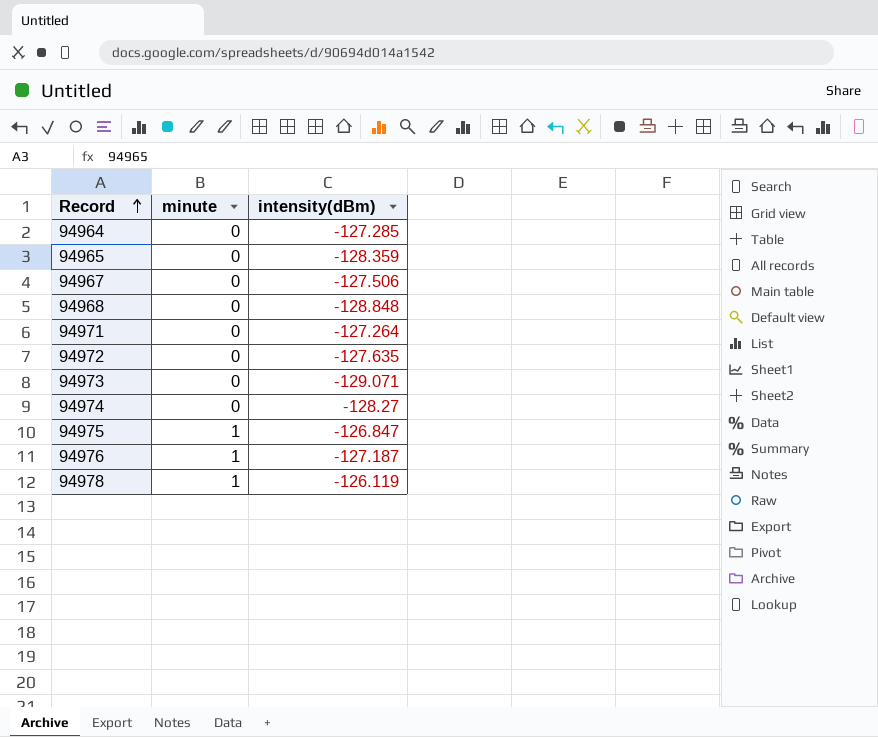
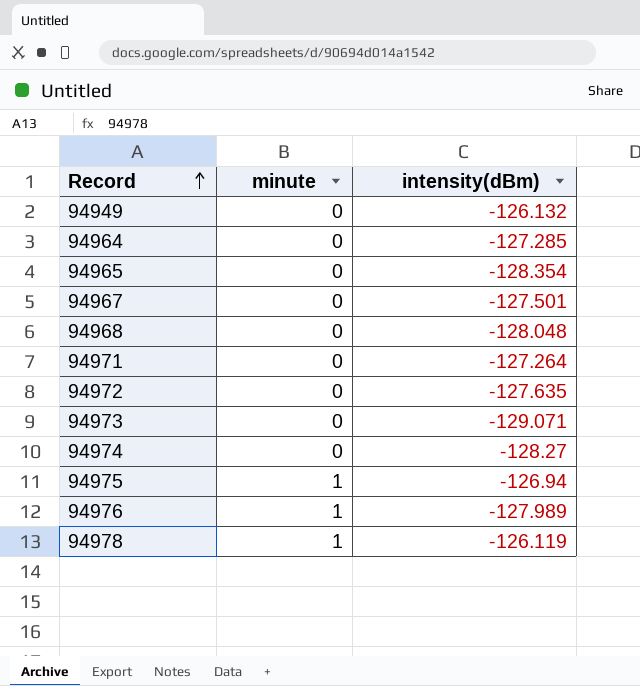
row 94949: none -> 0 | -126.132
94965 | intensity(dBm): -128.359 -> -128.354
94967 | intensity(dBm): -127.506 -> -127.501
94968 | intensity(dBm): -128.848 -> -128.048
94975 | intensity(dBm): -126.847 -> -126.94
94976 | intensity(dBm): -127.187 -> -127.989

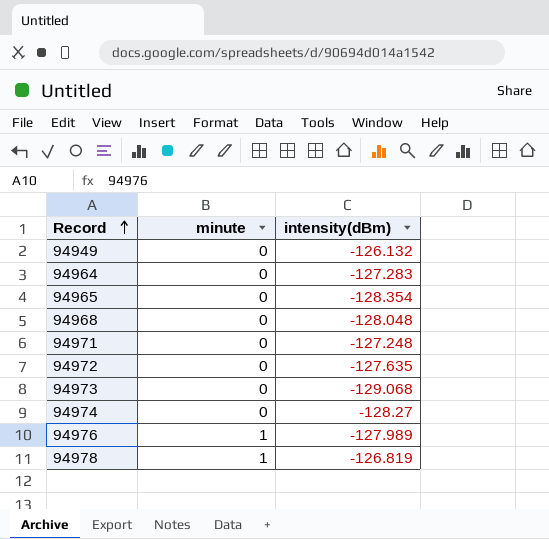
row 94967: 0 | -127.501 -> none
row 94975: 1 | -126.94 -> none
94964 | intensity(dBm): -127.285 -> -127.283
94971 | intensity(dBm): -127.264 -> -127.248
94973 | intensity(dBm): -129.071 -> -129.068
94978 | intensity(dBm): -126.119 -> -126.819

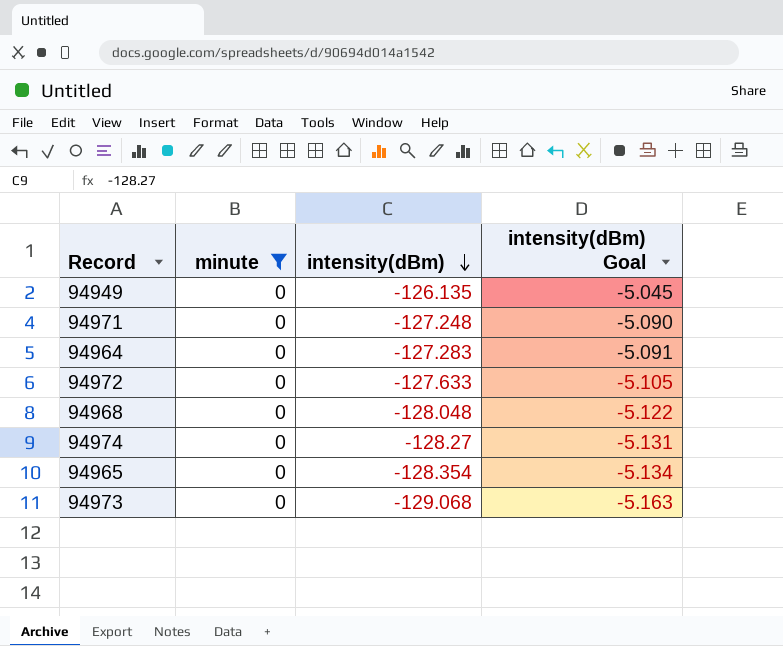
filter: none -> minute = 0
row order: Record ascending -> intensity(dBm) descending
column intensity(dBm) Goal | formula: none -> [intensity(dBm)] * 0.04
94949 | intensity(dBm): -126.132 -> -126.135
94972 | intensity(dBm): -127.635 -> -127.633

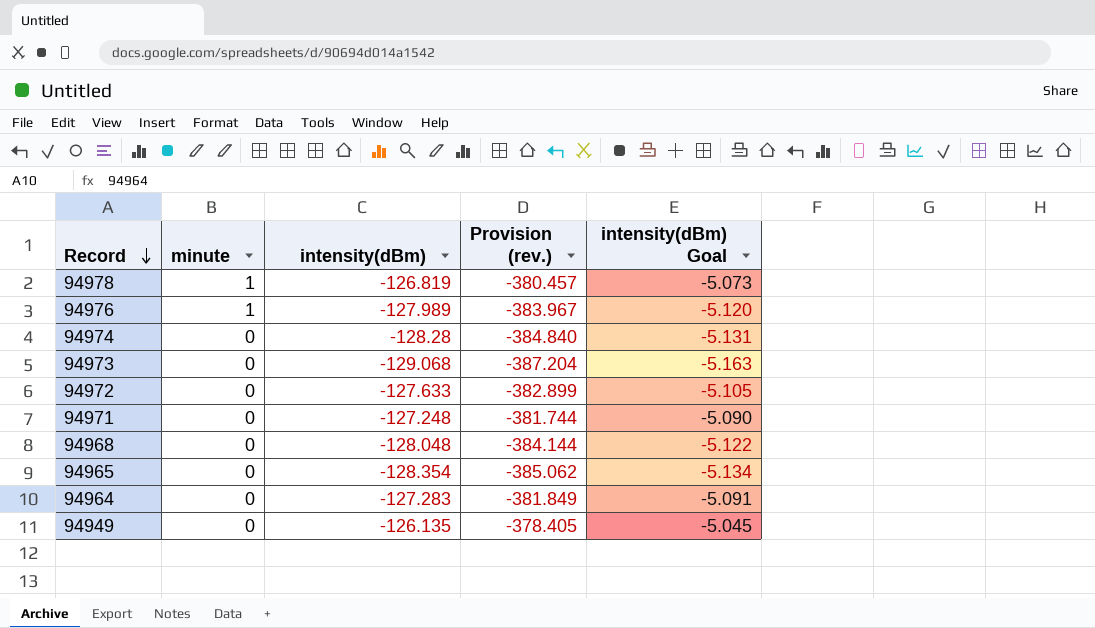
filter: minute = 0 -> none
row order: intensity(dBm) descending -> Record descending
column Provision (rev.) | formula: none -> [intensity(dBm)] * 3
94974 | intensity(dBm): -128.27 -> -128.28

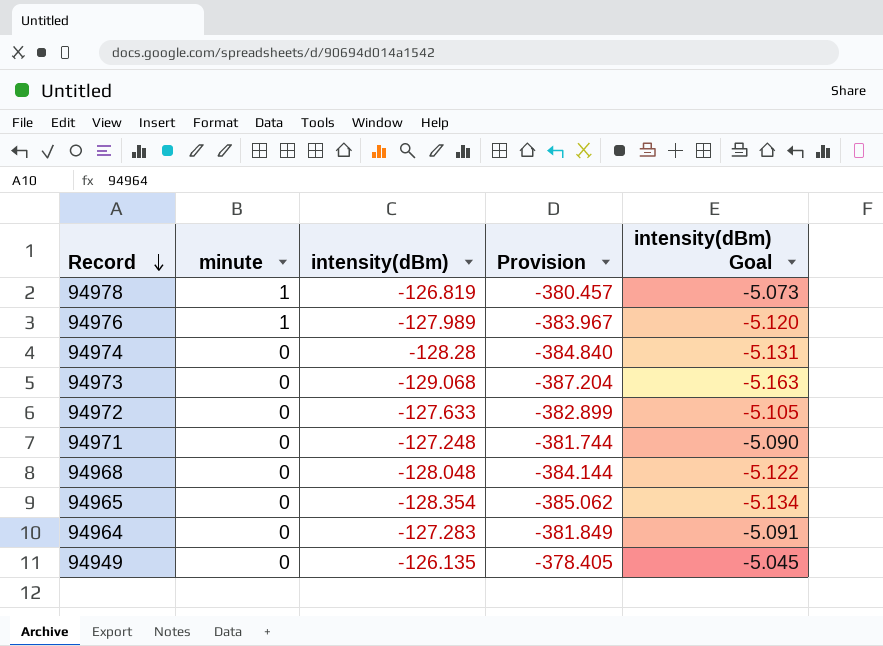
column name: Provision (rev.) -> Provision

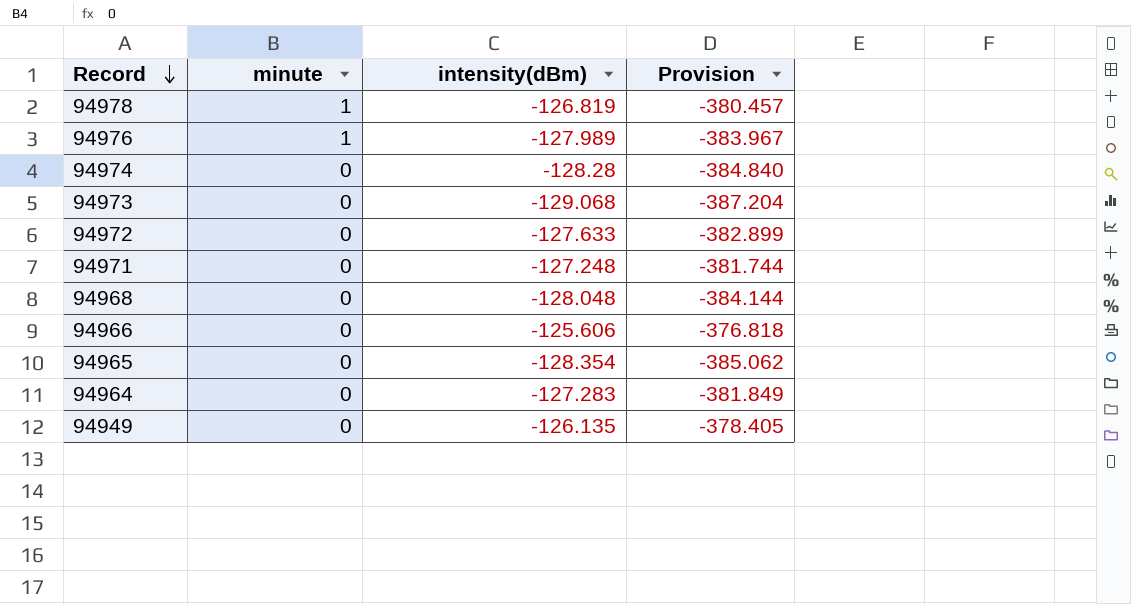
column intensity(dBm) Goal | formula: [intensity(dBm)] * 0.04 -> none
row 94966: none -> 0 | -125.606 | -376.818

